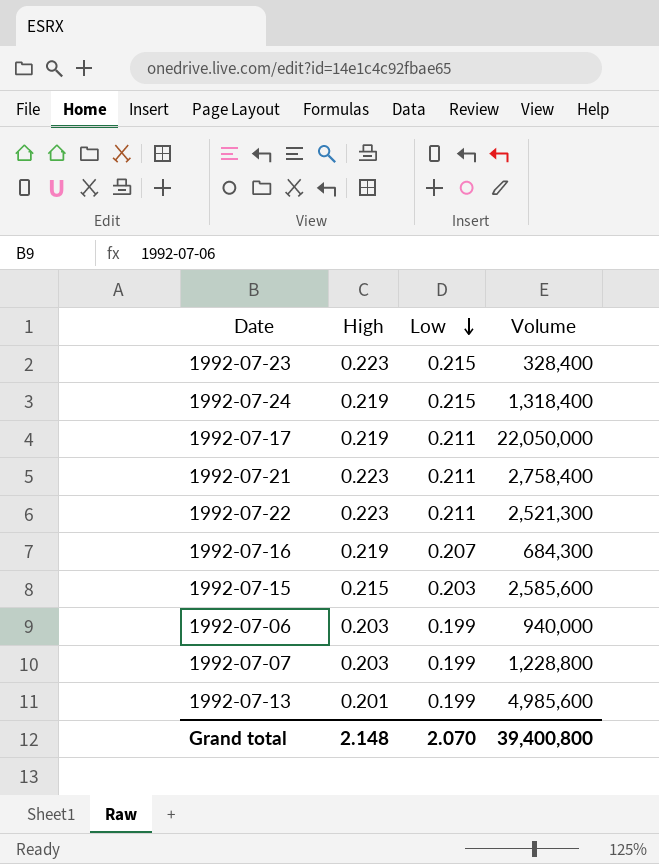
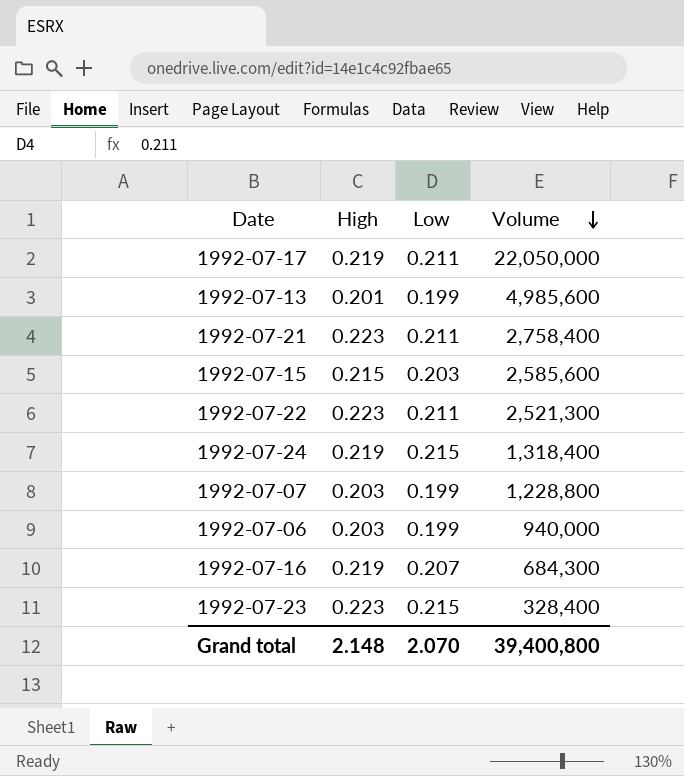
row order: Low descending -> Volume descending

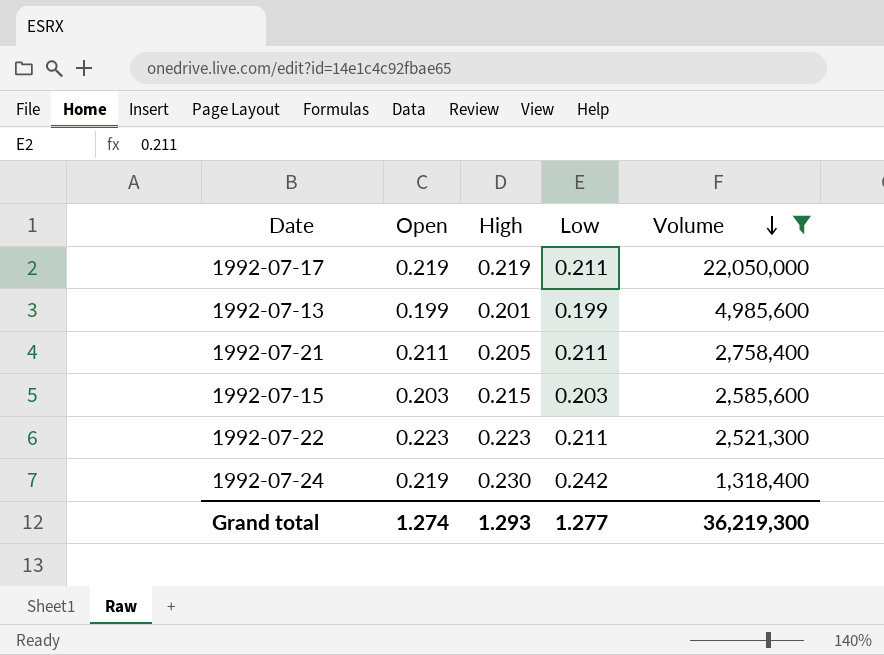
filter: none -> Volume >= 1,318,400
column Open | position: none -> 2
1992-07-21 | High: 0.223 -> 0.205
1992-07-24 | High: 0.219 -> 0.230
1992-07-24 | Low: 0.215 -> 0.242
Grand total | High: 2.148 -> 1.293
Grand total | Low: 2.070 -> 1.277
Grand total | Volume: 39,400,800 -> 36,219,300

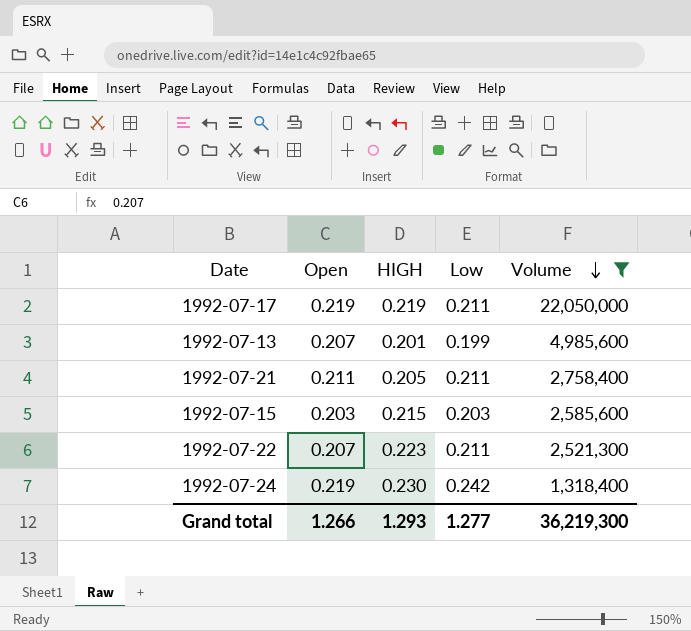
column name: High -> HIGH
1992-07-13 | Open: 0.199 -> 0.207
1992-07-22 | Open: 0.223 -> 0.207
Grand total | Open: 1.274 -> 1.266

